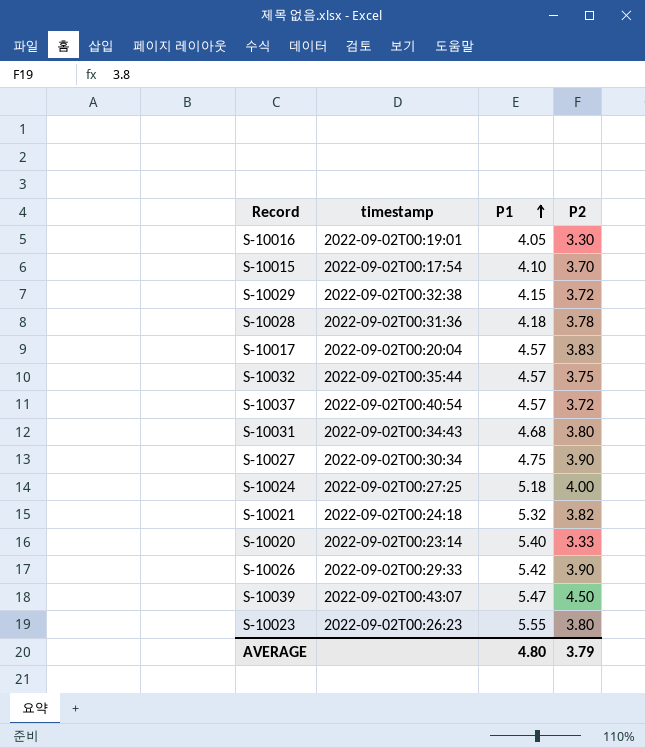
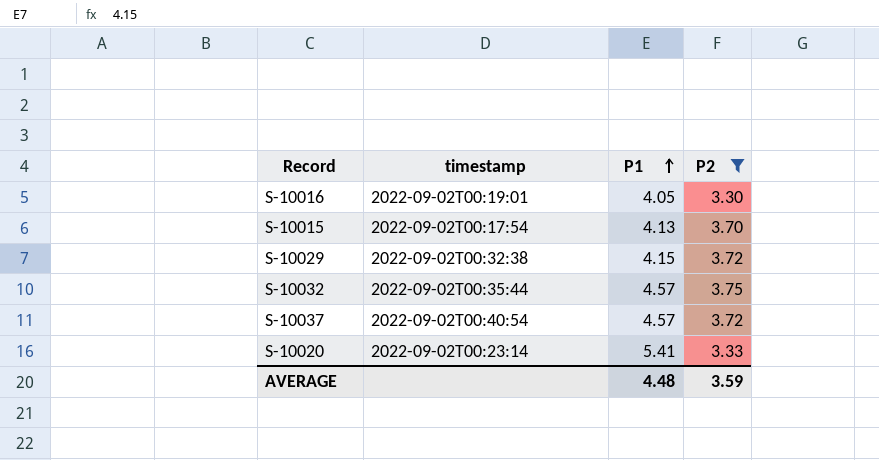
filter: none -> P2 <= 3.75
S-10015 | P1: 4.10 -> 4.13
S-10020 | P1: 5.40 -> 5.41
AVERAGE | P1: 4.80 -> 4.48
AVERAGE | P2: 3.79 -> 3.59

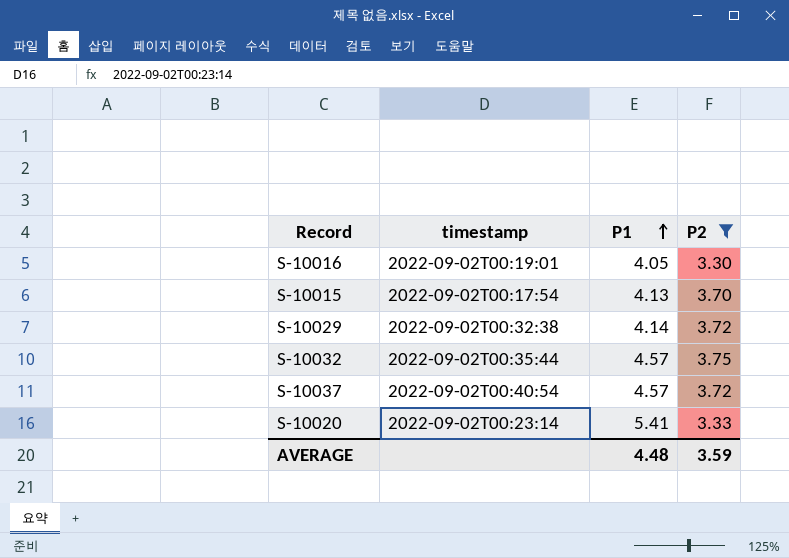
S-10029 | P1: 4.15 -> 4.14

